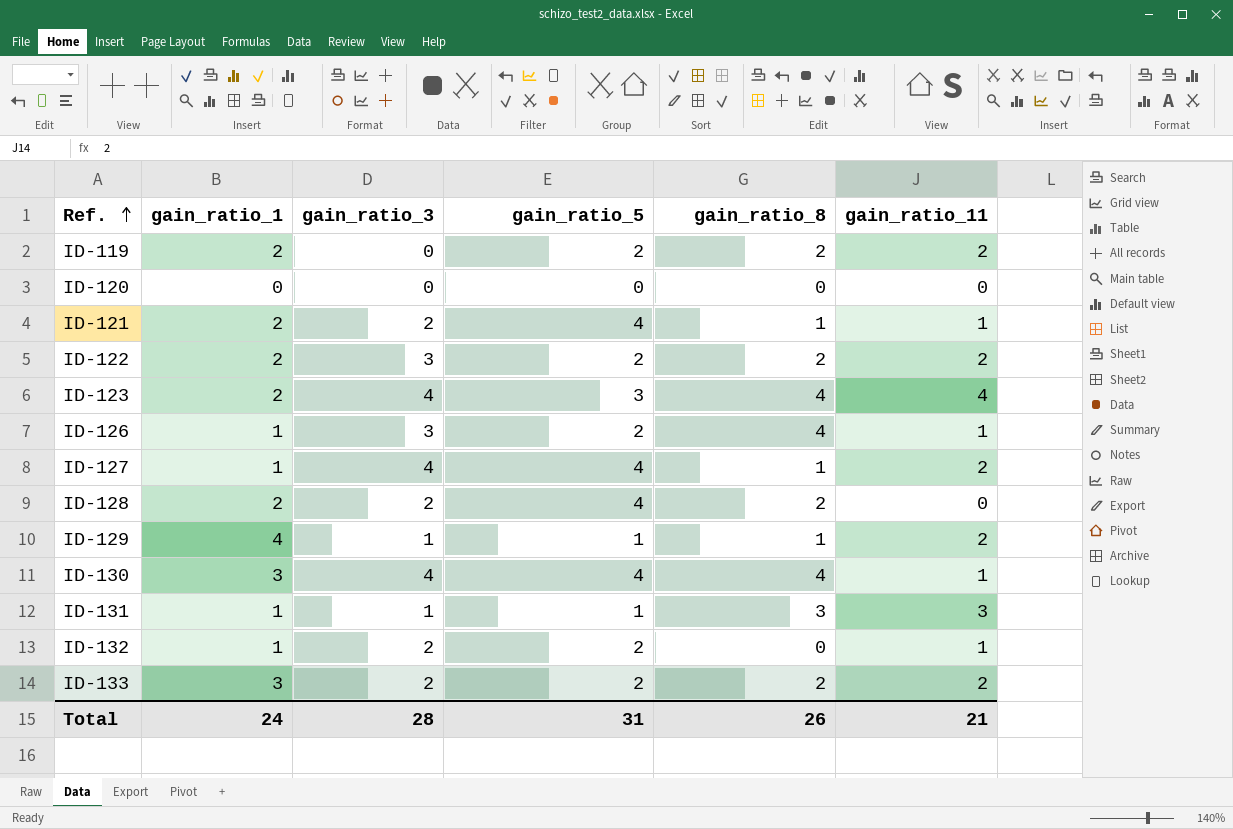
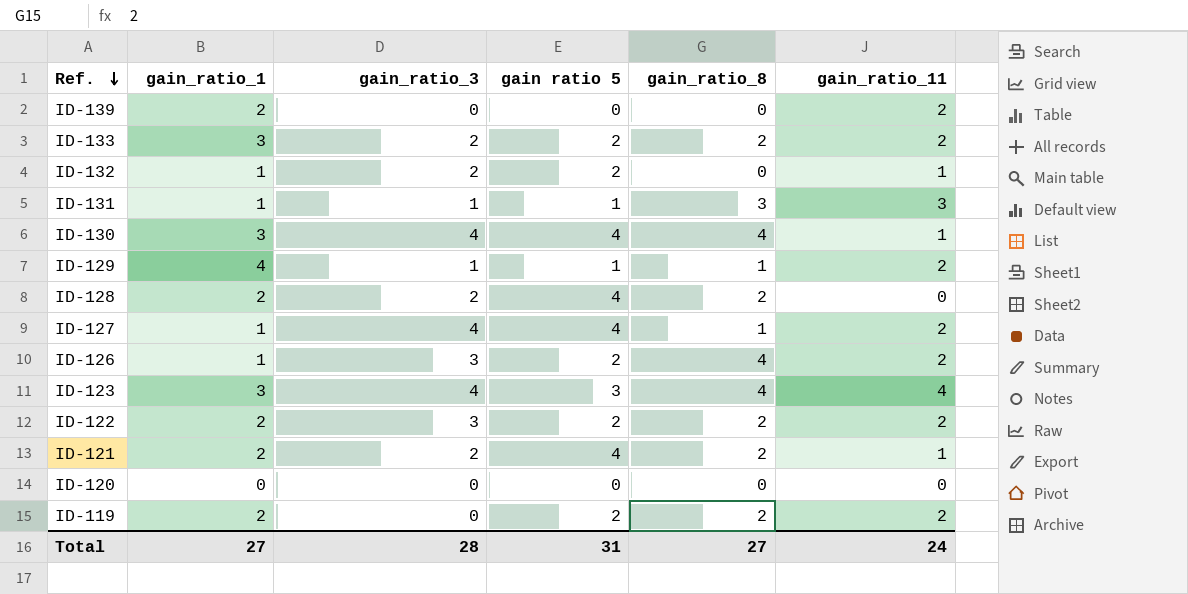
row order: Ref. ascending -> Ref. descending
column name: gain_ratio_5 -> gain ratio 5
row ID-139: none -> 2 | 0 | 0 | 0 | 2
ID-126 | gain_ratio_11: 1 -> 2
ID-123 | gain_ratio_1: 2 -> 3
ID-121 | gain_ratio_8: 1 -> 2
Total | gain_ratio_1: 24 -> 27
Total | gain_ratio_8: 26 -> 27
Total | gain_ratio_11: 21 -> 24

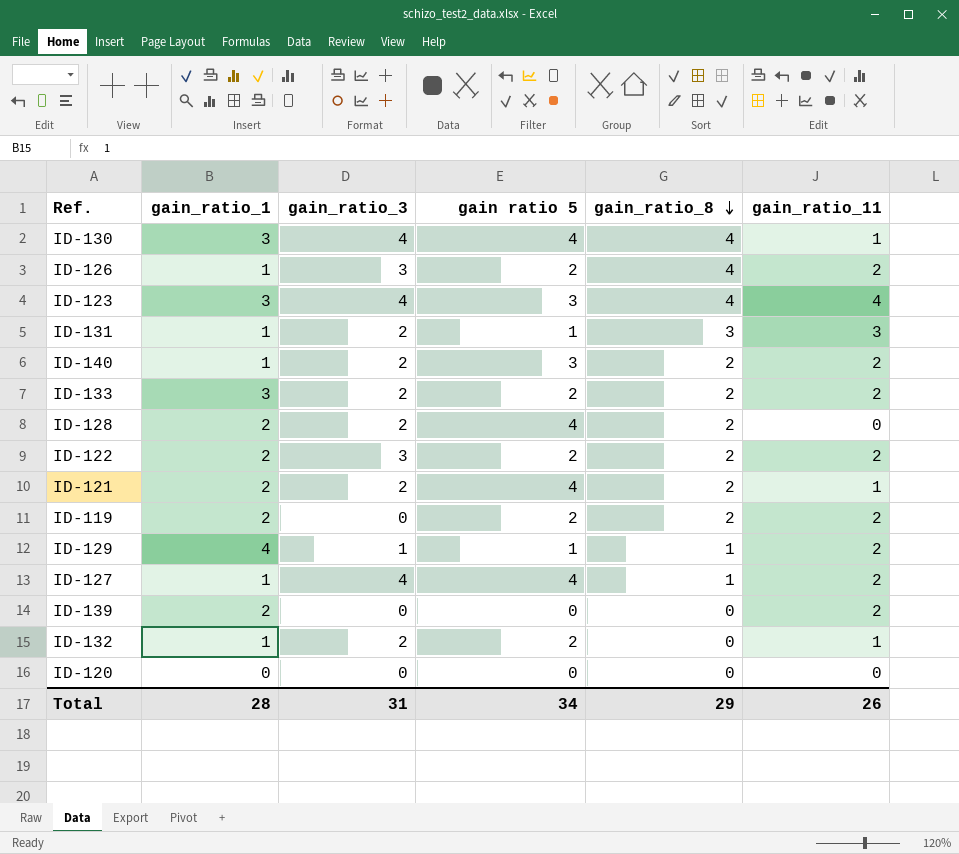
row order: Ref. descending -> gain_ratio_8 descending
ID-131 | gain_ratio_3: 1 -> 2
row ID-140: none -> 1 | 2 | 3 | 2 | 2
Total | gain_ratio_1: 27 -> 28
Total | gain_ratio_3: 28 -> 31
Total | gain ratio 5: 31 -> 34
Total | gain_ratio_8: 27 -> 29
Total | gain_ratio_11: 24 -> 26

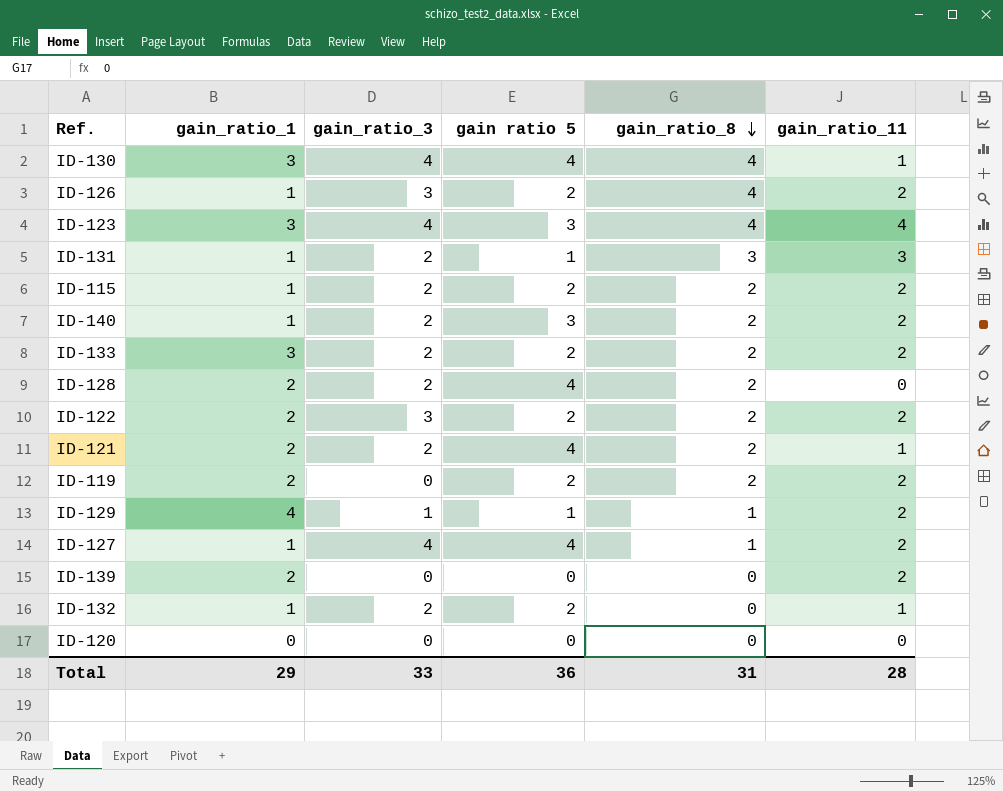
row ID-115: none -> 1 | 2 | 2 | 2 | 2
Total | gain_ratio_1: 28 -> 29
Total | gain_ratio_3: 31 -> 33
Total | gain ratio 5: 34 -> 36
Total | gain_ratio_8: 29 -> 31
Total | gain_ratio_11: 26 -> 28

